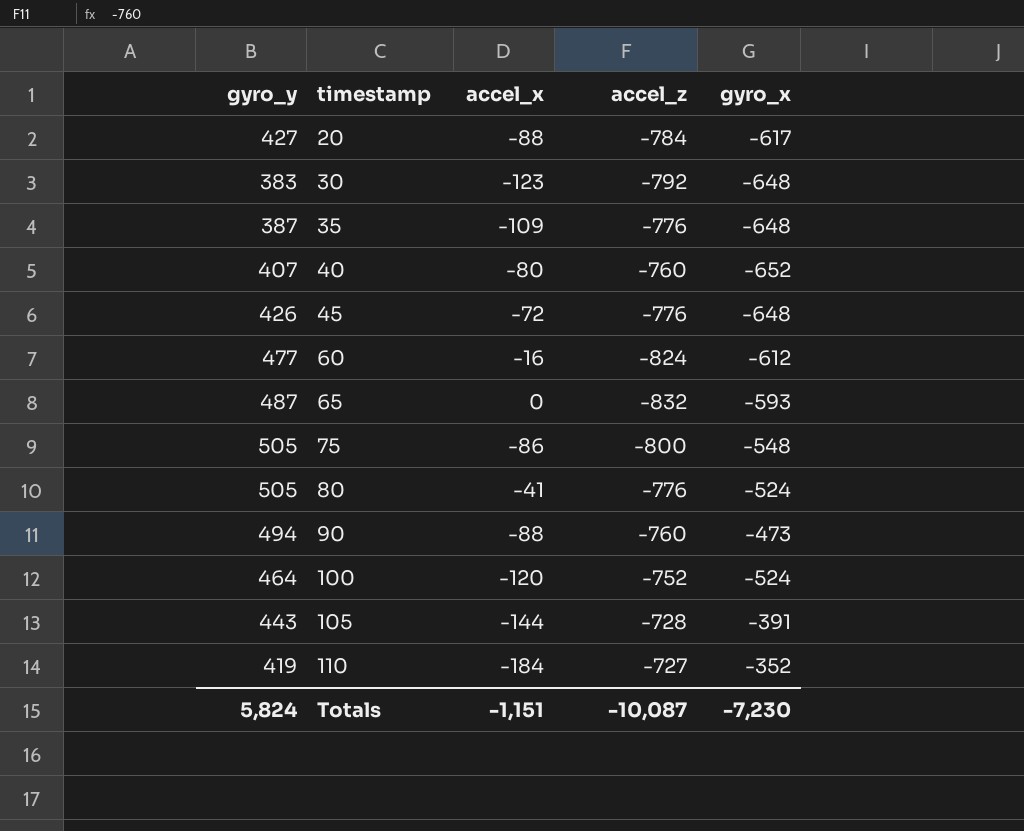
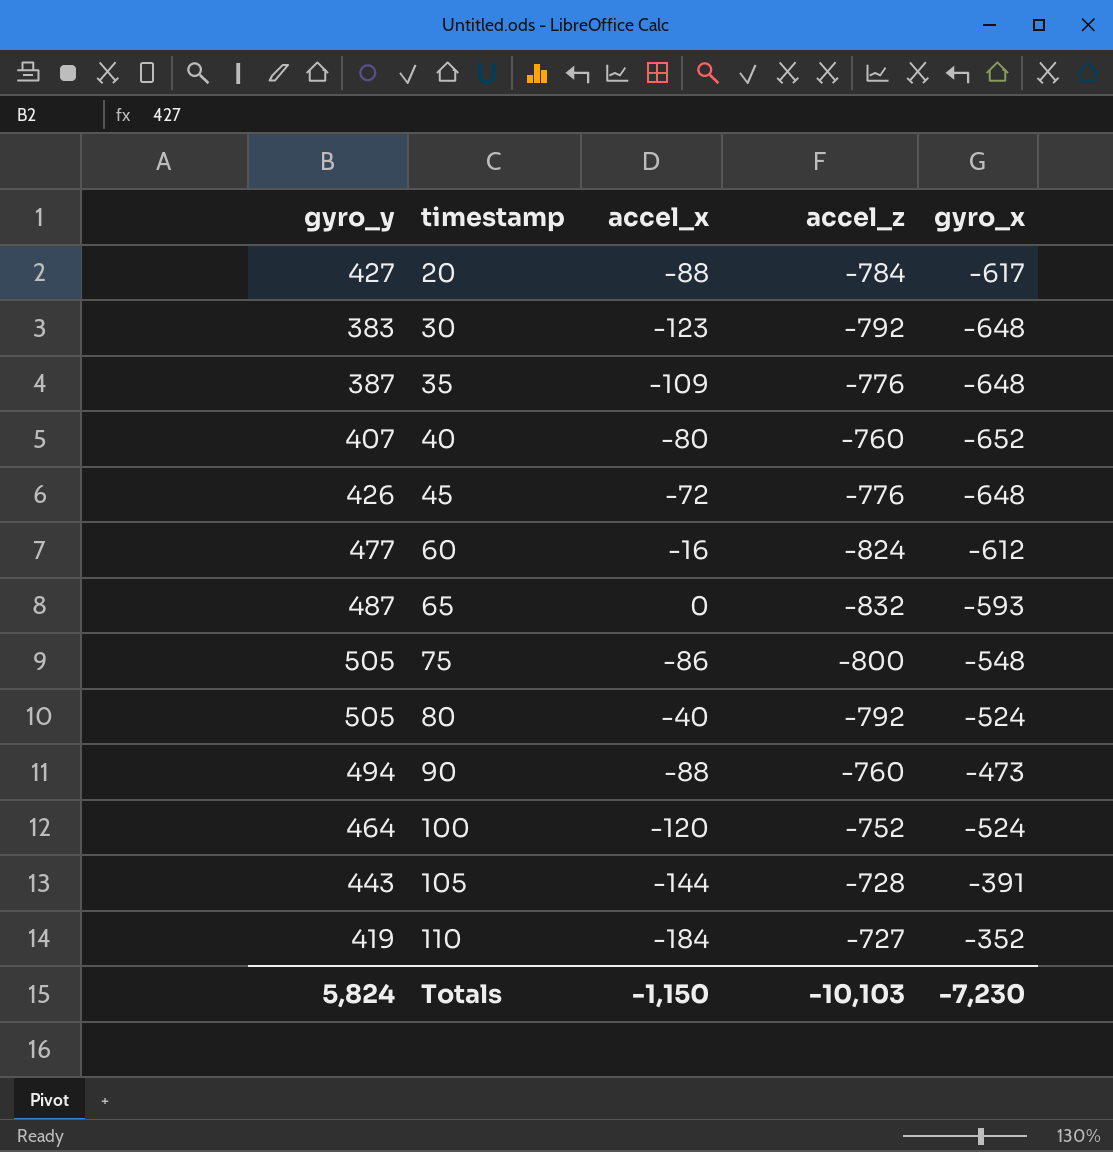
80 | accel_x: -41 -> -40
80 | accel_z: -776 -> -792
Totals | accel_x: -1,151 -> -1,150
Totals | accel_z: -10,087 -> -10,103

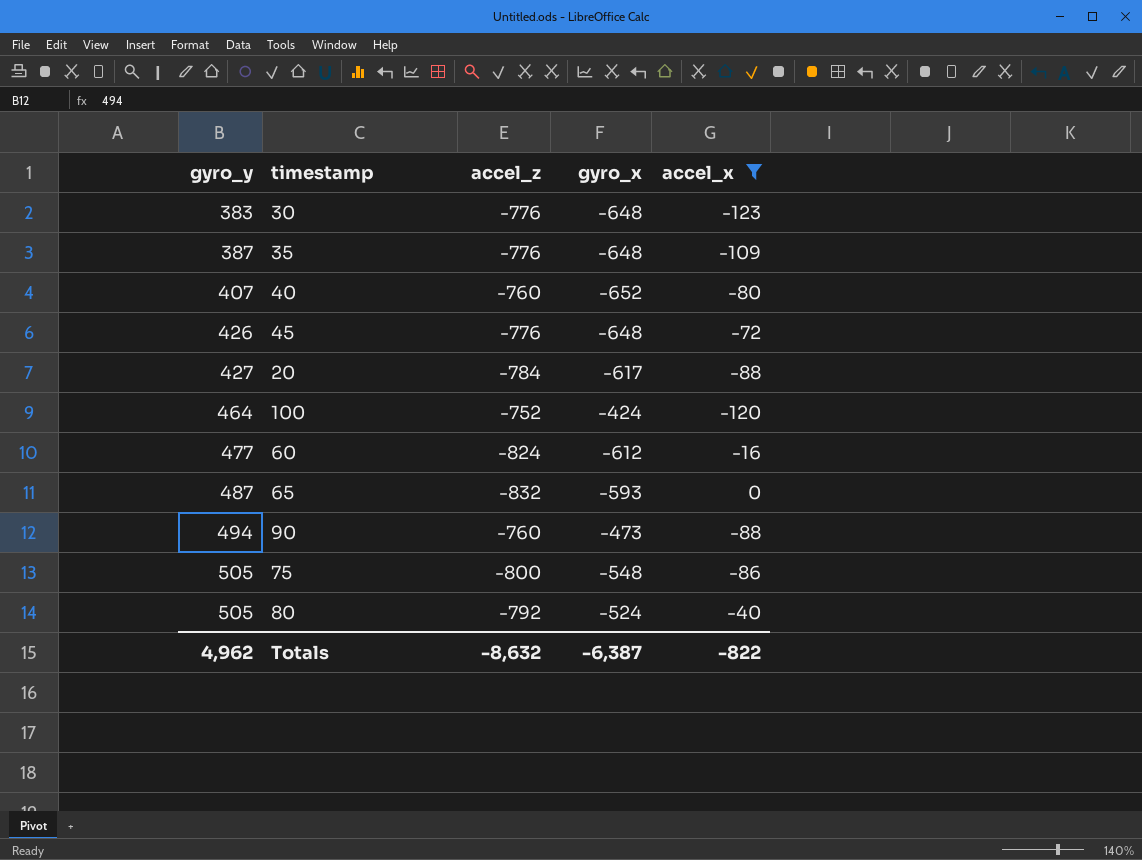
filter: none -> accel_x >= -123
row order: timestamp ascending -> gyro_y ascending
column accel_x | position: 3 -> 5
30 | accel_z: -792 -> -776
100 | gyro_x: -524 -> -424
Totals | gyro_y: 5,824 -> 4,962
Totals | accel_z: -10,103 -> -8,632
Totals | gyro_x: -7,230 -> -6,387
Totals | accel_x: -1,150 -> -822

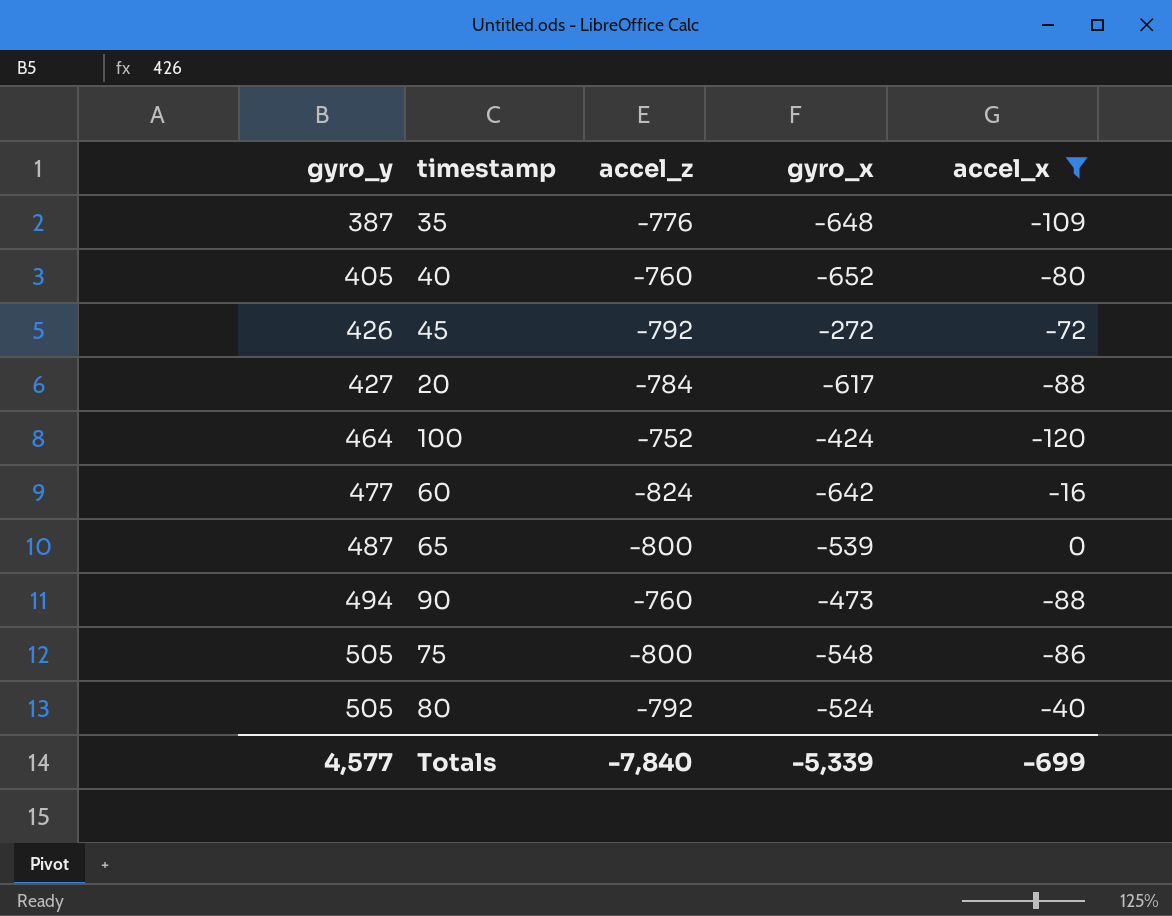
row 30: 383 | -776 | -648 | -123 -> none
40 | gyro_y: 407 -> 405
45 | accel_z: -776 -> -792
45 | gyro_x: -648 -> -272
60 | gyro_x: -612 -> -642
65 | accel_z: -832 -> -800
65 | gyro_x: -593 -> -539
Totals | gyro_y: 4,962 -> 4,577
Totals | accel_z: -8,632 -> -7,840
Totals | gyro_x: -6,387 -> -5,339
Totals | accel_x: -822 -> -699

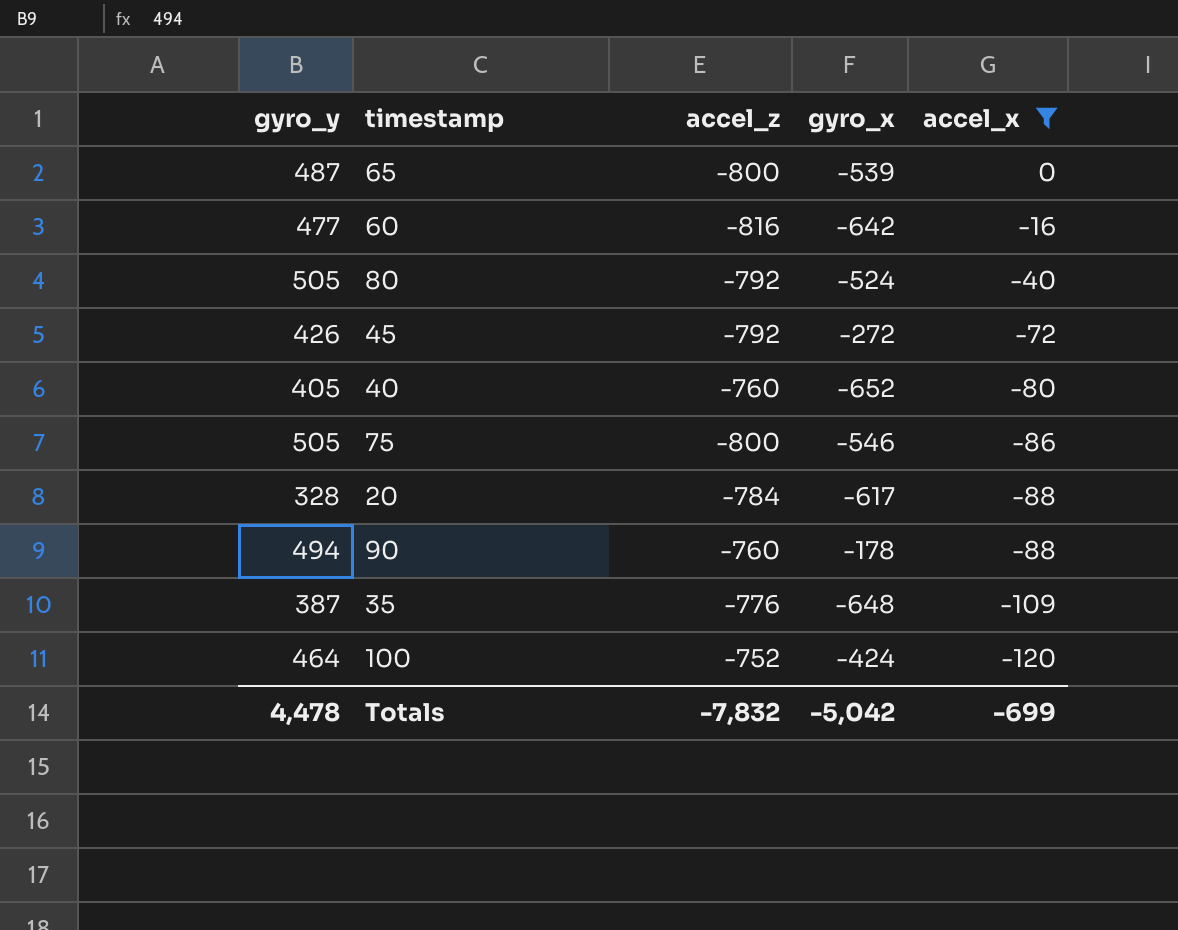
row order: gyro_y ascending -> accel_x descending
60 | accel_z: -824 -> -816
75 | gyro_x: -548 -> -546
20 | gyro_y: 427 -> 328
90 | gyro_x: -473 -> -178
Totals | gyro_y: 4,577 -> 4,478
Totals | accel_z: -7,840 -> -7,832
Totals | gyro_x: -5,339 -> -5,042

